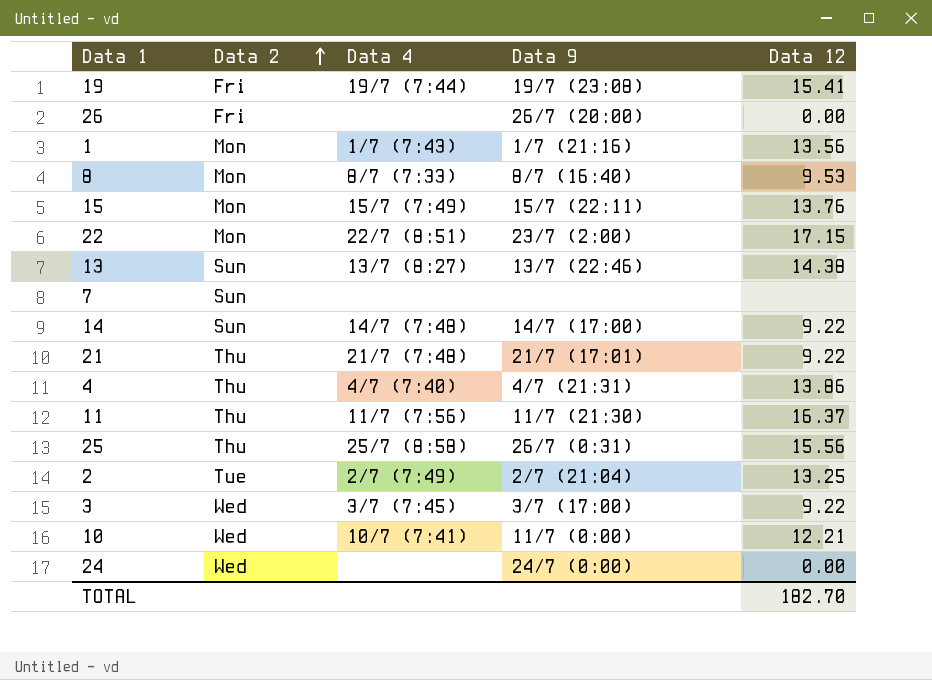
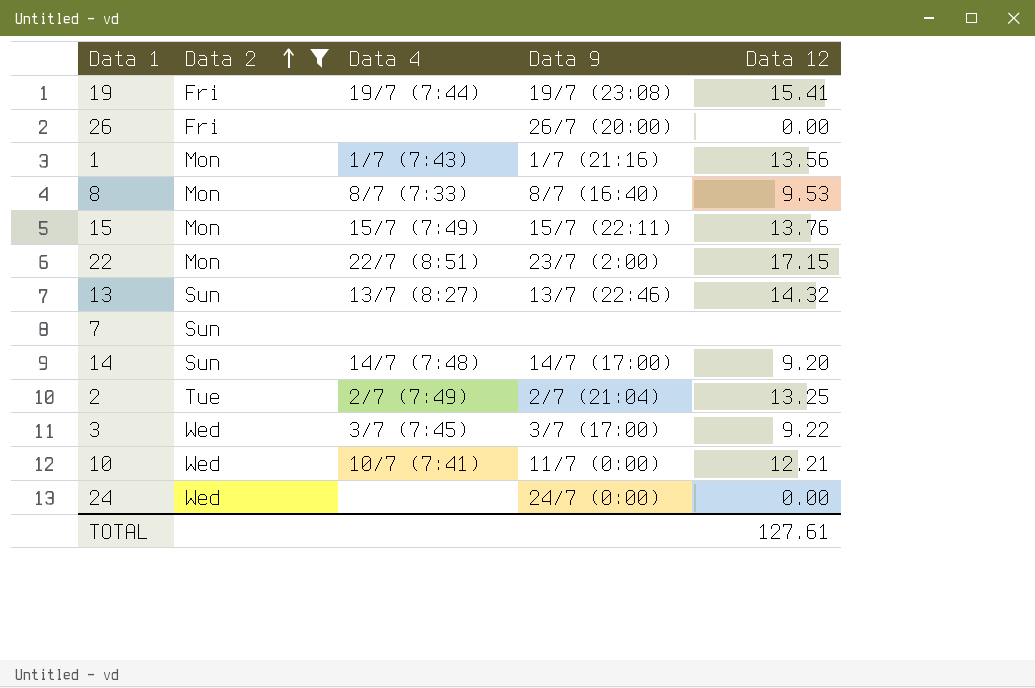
filter: none -> Data 2 != Thu
13 | Data 12: 14.38 -> 14.32
14 | Data 12: 9.22 -> 9.20
TOTAL | Data 12: 182.70 -> 127.61

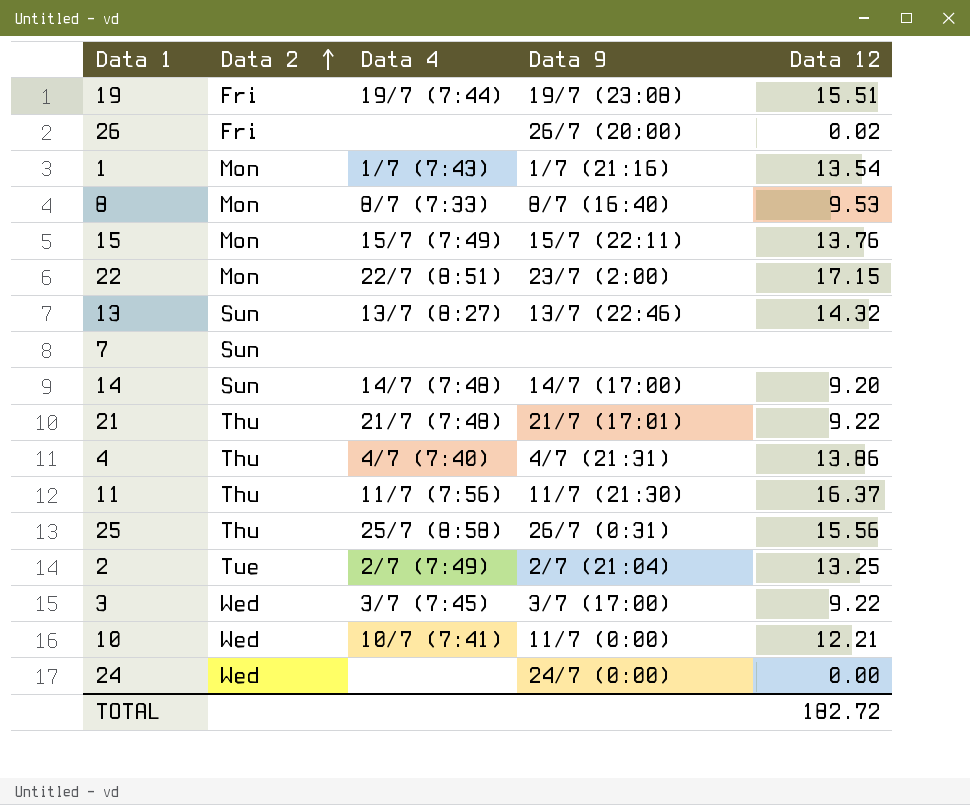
filter: Data 2 != Thu -> none
19 | Data 12: 15.41 -> 15.51
26 | Data 12: 0.00 -> 0.02
1 | Data 12: 13.56 -> 13.54
TOTAL | Data 12: 127.61 -> 182.72

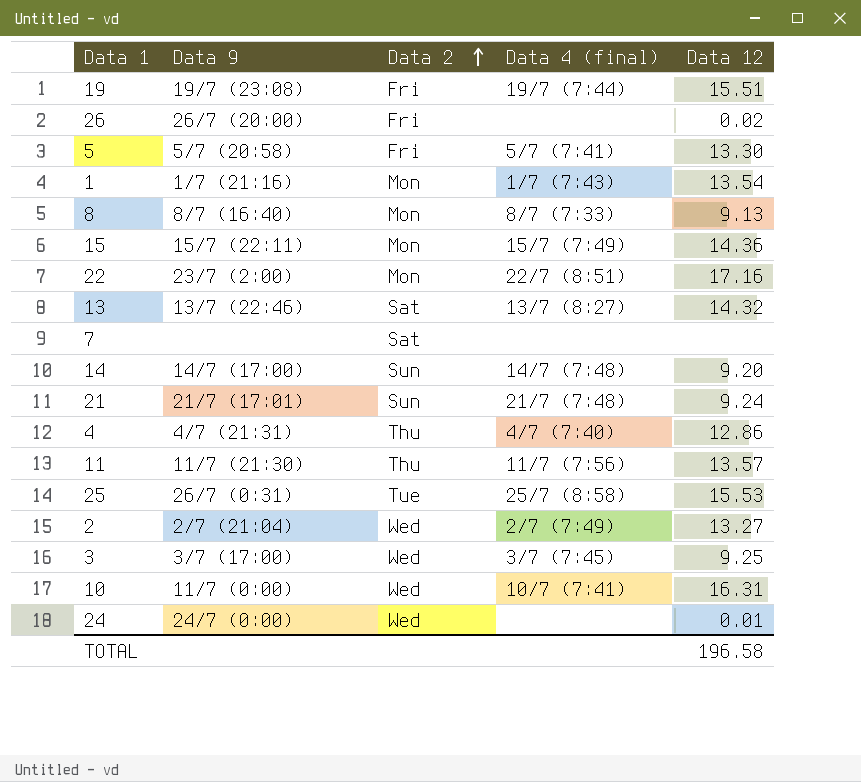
column Data 9 | position: 4 -> 2
column name: Data 4 -> Data 4 (final)
row 5: none -> 5/7 (20:58) | Fri | 5/7 (7:41) | 13.30
8 | Data 12: 9.53 -> 9.13
15 | Data 12: 13.76 -> 14.36
22 | Data 12: 17.15 -> 17.16
13 | Data 2: Sun -> Sat
7 | Data 2: Sun -> Sat
21 | Data 2: Thu -> Sun
21 | Data 12: 9.22 -> 9.24
4 | Data 12: 13.86 -> 12.86
11 | Data 12: 16.37 -> 13.57
25 | Data 2: Thu -> Tue
25 | Data 12: 15.56 -> 15.53
2 | Data 2: Tue -> Wed
2 | Data 12: 13.25 -> 13.27
3 | Data 12: 9.22 -> 9.25
10 | Data 12: 12.21 -> 16.31
24 | Data 12: 0.00 -> 0.01
TOTAL | Data 12: 182.72 -> 196.58

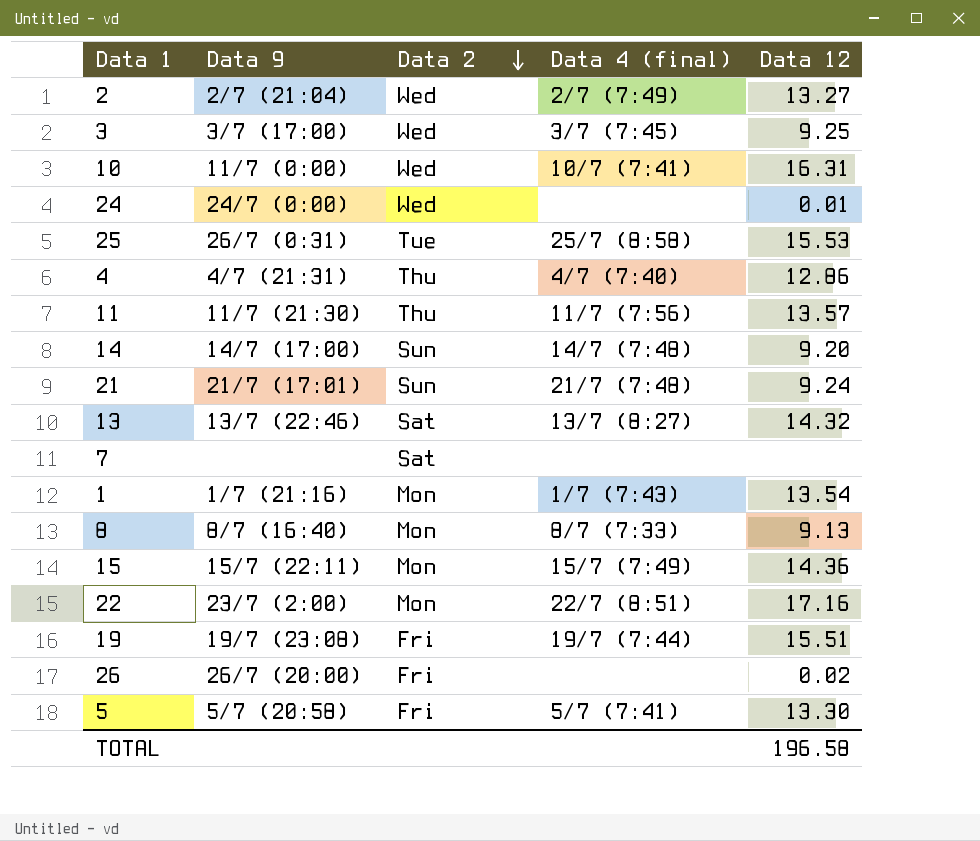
row order: Data 2 ascending -> Data 2 descending

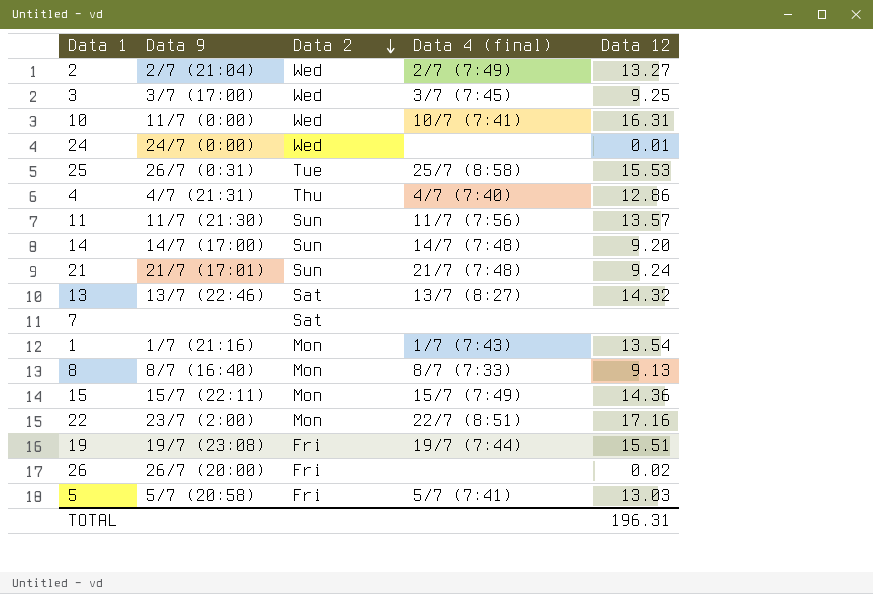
11 | Data 2: Thu -> Sun
5 | Data 12: 13.30 -> 13.03
TOTAL | Data 12: 196.58 -> 196.31

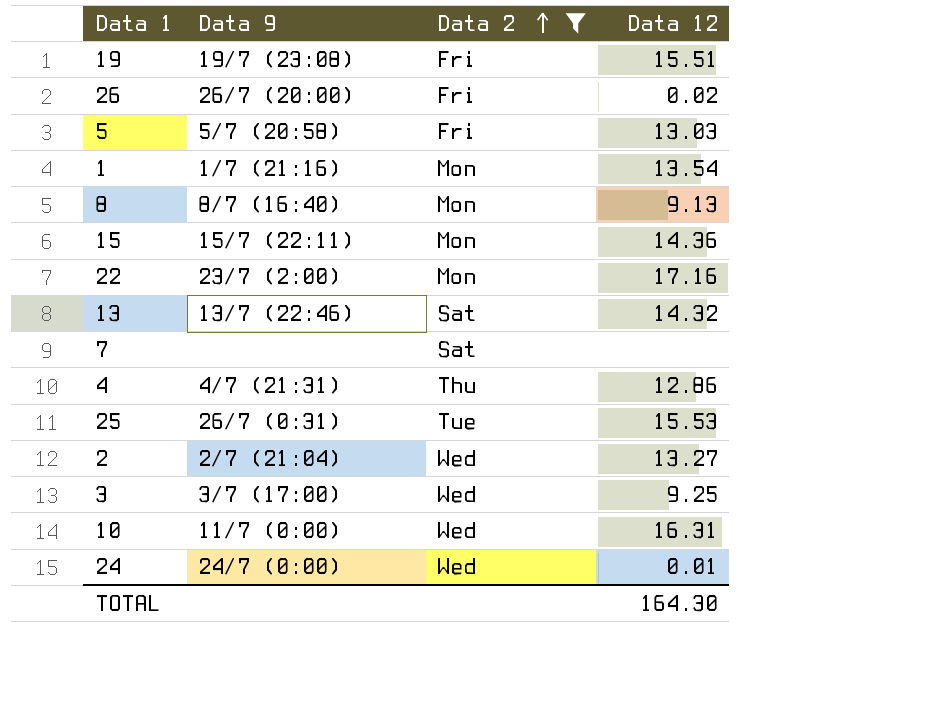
filter: none -> Data 2 != Sun
row order: Data 2 descending -> Data 2 ascending
column Data 4 (final) | position: 4 -> none
TOTAL | Data 12: 196.31 -> 164.30

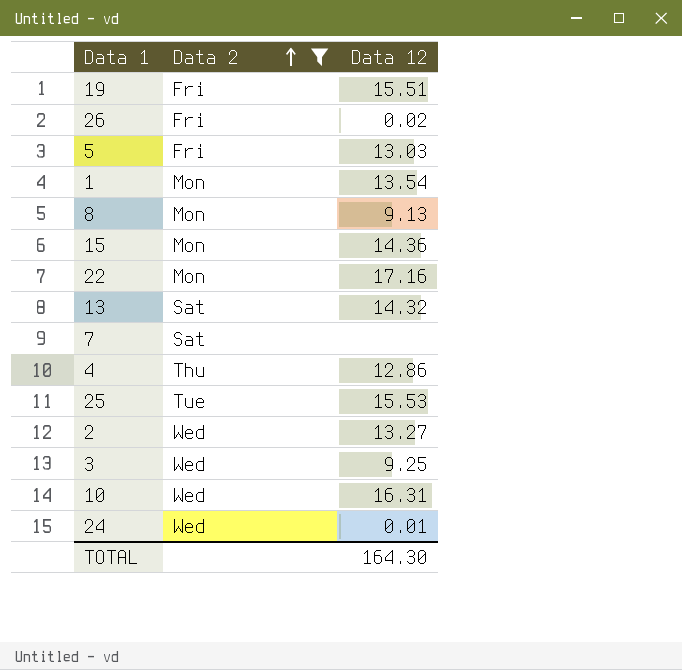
column Data 9 | position: 2 -> none

